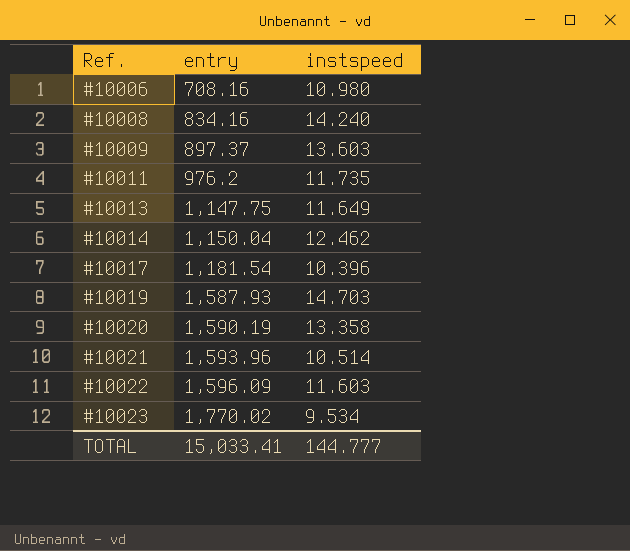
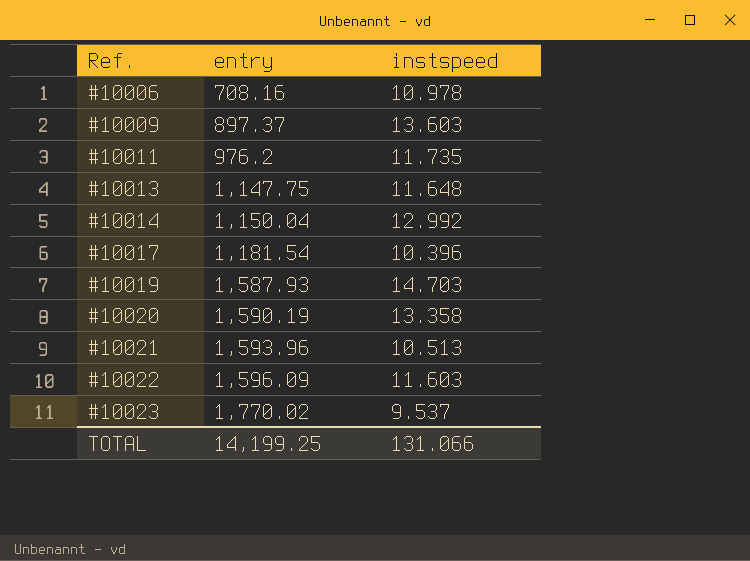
row #10008: 834.16 | 14.240 -> none
#10006 | instspeed: 10.980 -> 10.978
#10013 | instspeed: 11.649 -> 11.648
#10014 | instspeed: 12.462 -> 12.992
#10021 | instspeed: 10.514 -> 10.513
#10023 | instspeed: 9.534 -> 9.537
TOTAL | entry: 15,033.41 -> 14,199.25
TOTAL | instspeed: 144.777 -> 131.066

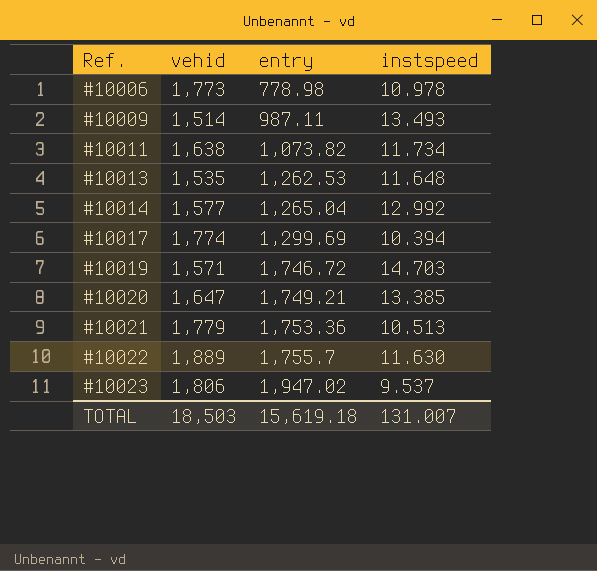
column vehid | position: none -> 2
#10006 | entry: 708.16 -> 778.98
#10009 | entry: 897.37 -> 987.11
#10009 | instspeed: 13.603 -> 13.493
#10011 | entry: 976.2 -> 1,073.82
#10011 | instspeed: 11.735 -> 11.734
#10013 | entry: 1,147.75 -> 1,262.53
#10014 | entry: 1,150.04 -> 1,265.04
#10017 | entry: 1,181.54 -> 1,299.69
#10017 | instspeed: 10.396 -> 10.394
#10019 | entry: 1,587.93 -> 1,746.72
#10020 | entry: 1,590.19 -> 1,749.21
#10020 | instspeed: 13.358 -> 13.385
#10021 | entry: 1,593.96 -> 1,753.36
#10022 | entry: 1,596.09 -> 1,755.7
#10022 | instspeed: 11.603 -> 11.630
#10023 | entry: 1,770.02 -> 1,947.02
TOTAL | entry: 14,199.25 -> 15,619.18
TOTAL | instspeed: 131.066 -> 131.007

